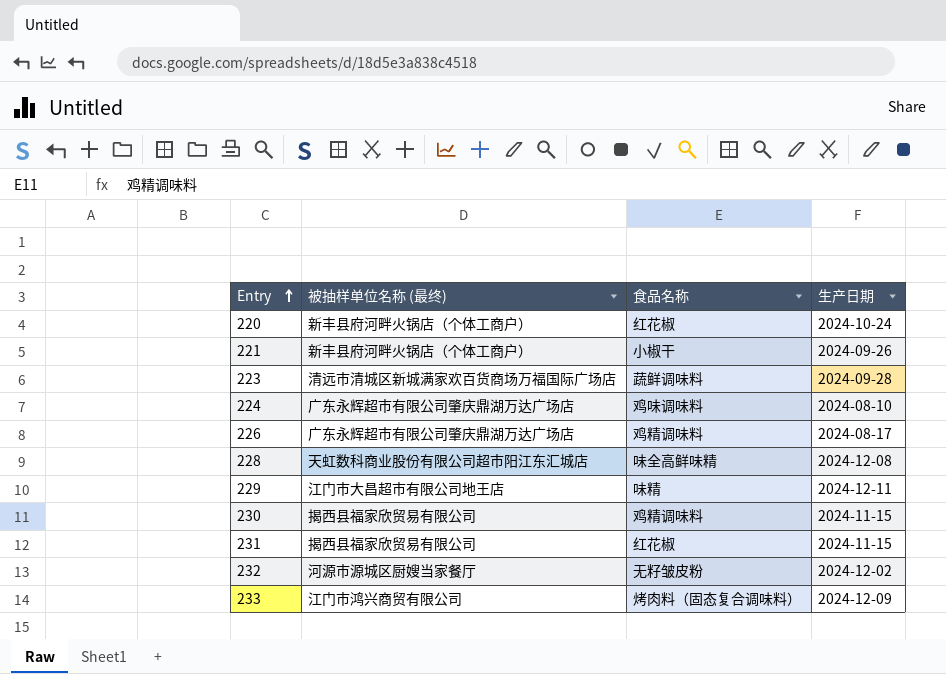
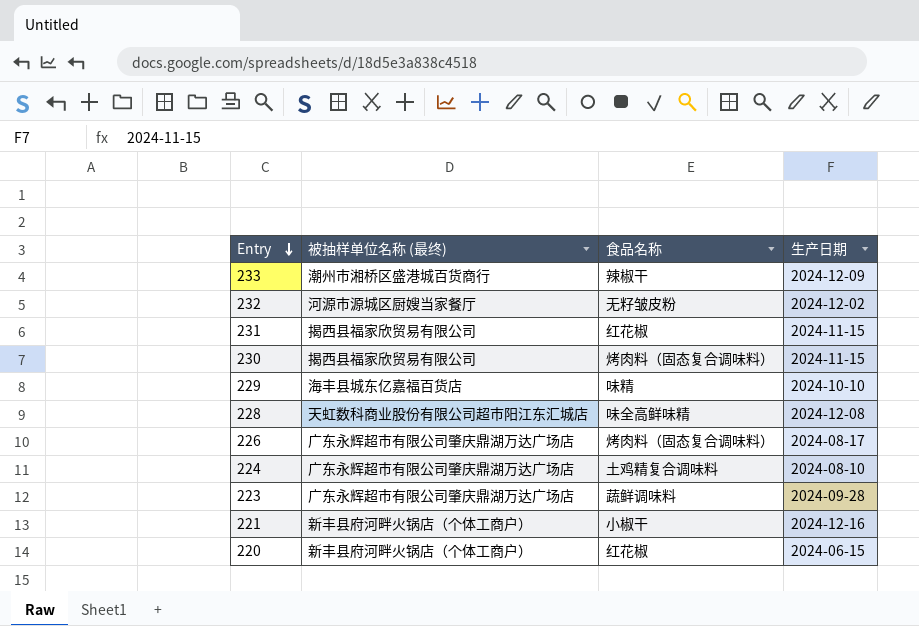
row order: Entry ascending -> Entry descending
233 | 被抽样单位名称 (最终): 江门市鸿兴商贸有限公司 -> 潮州市湘桥区盛港城百货商行
233 | 食品名称: 烤肉料（固态复合调味料） -> 辣椒干
230 | 食品名称: 鸡精调味料 -> 烤肉料（固态复合调味料）
229 | 被抽样单位名称 (最终): 江门市大昌超市有限公司地王店 -> 海丰县城东亿嘉福百货店
229 | 生产日期: 2024-12-11 -> 2024-10-10
226 | 食品名称: 鸡精调味料 -> 烤肉料（固态复合调味料）
224 | 食品名称: 鸡味调味料 -> 土鸡精复合调味料
223 | 被抽样单位名称 (最终): 清远市清城区新城满家欢百货商场万福国际广场店 -> 广东永辉超市有限公司肇庆鼎湖万达广场店
221 | 生产日期: 2024-09-26 -> 2024-12-16
220 | 生产日期: 2024-10-24 -> 2024-06-15

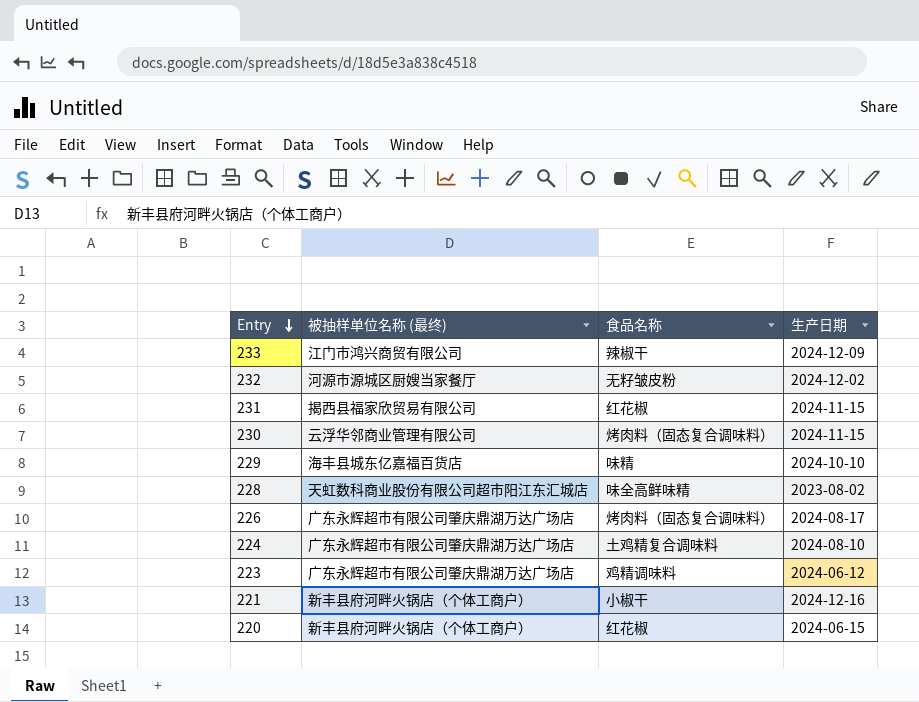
233 | 被抽样单位名称 (最终): 潮州市湘桥区盛港城百货商行 -> 江门市鸿兴商贸有限公司
230 | 被抽样单位名称 (最终): 揭西县福家欣贸易有限公司 -> 云浮华邻商业管理有限公司
228 | 生产日期: 2024-12-08 -> 2023-08-02
223 | 食品名称: 蔬鲜调味料 -> 鸡精调味料
223 | 生产日期: 2024-09-28 -> 2024-06-12

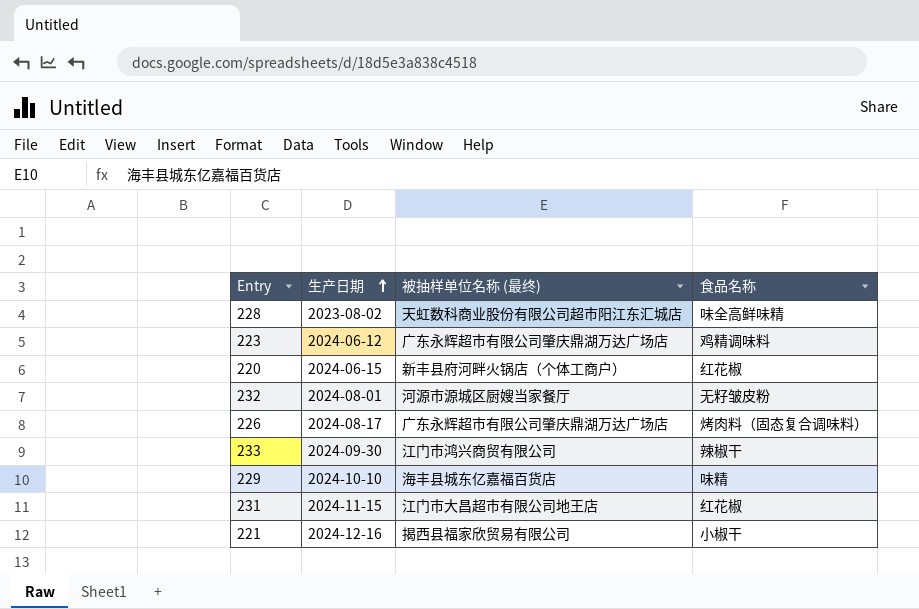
row order: Entry descending -> 生产日期 ascending
column 生产日期 | position: 4 -> 2
row 230: 云浮华邻商业管理有限公司 | 烤肉料（固态复合调味料） | 2024-11-15 -> none
row 224: 广东永辉超市有限公司肇庆鼎湖万达广场店 | 土鸡精复合调味料 | 2024-08-10 -> none
232 | 生产日期: 2024-12-02 -> 2024-08-01
233 | 生产日期: 2024-12-09 -> 2024-09-30
231 | 被抽样单位名称 (最终): 揭西县福家欣贸易有限公司 -> 江门市大昌超市有限公司地王店
221 | 被抽样单位名称 (最终): 新丰县府河畔火锅店（个体工商户） -> 揭西县福家欣贸易有限公司

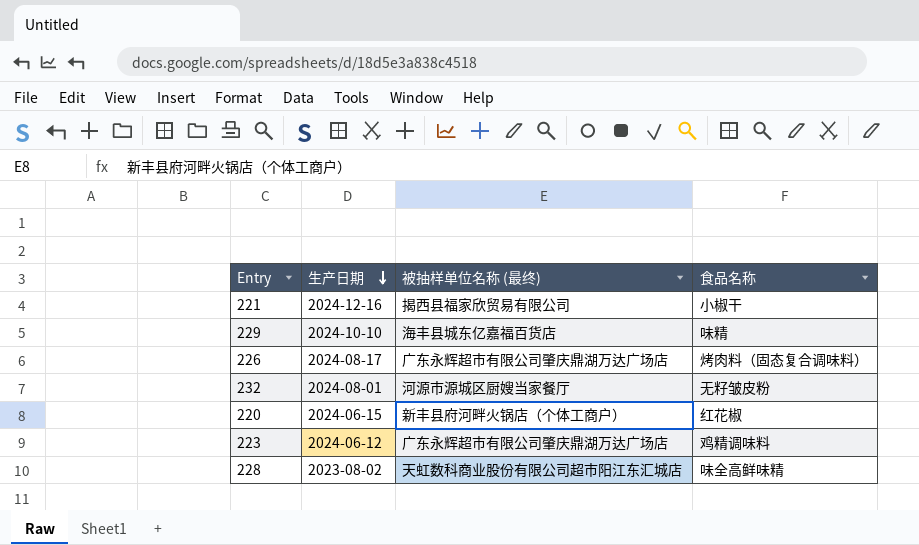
row order: 生产日期 ascending -> 生产日期 descending
row 233: 2024-09-30 | 江门市鸿兴商贸有限公司 | 辣椒干 -> none
row 231: 2024-11-15 | 江门市大昌超市有限公司地王店 | 红花椒 -> none

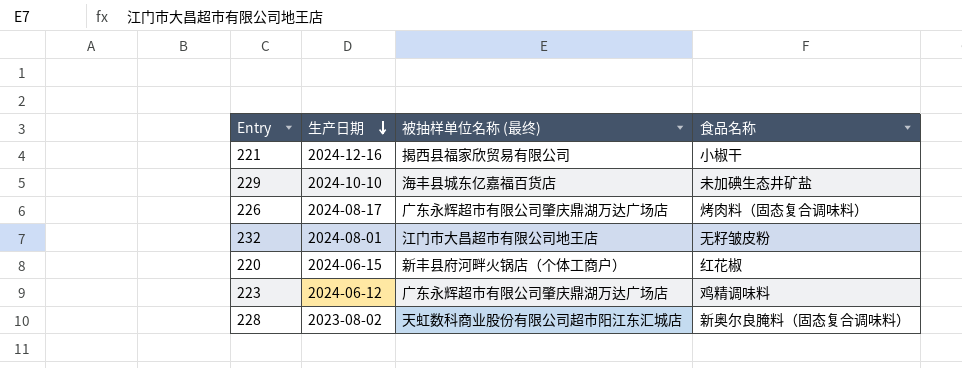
229 | 食品名称: 味精 -> 未加碘生态井矿盐
232 | 被抽样单位名称 (最终): 河源市源城区厨嫂当家餐厅 -> 江门市大昌超市有限公司地王店
228 | 食品名称: 味全高鲜味精 -> 新奥尔良腌料（固态复合调味料）

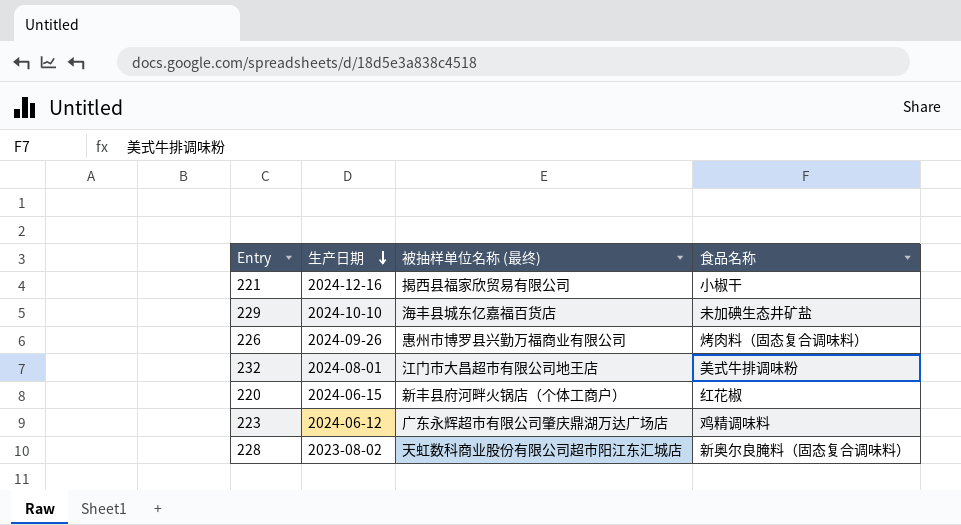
226 | 生产日期: 2024-08-17 -> 2024-09-26
226 | 被抽样单位名称 (最终): 广东永辉超市有限公司肇庆鼎湖万达广场店 -> 惠州市博罗县兴勤万福商业有限公司
232 | 食品名称: 无籽皱皮粉 -> 美式牛排调味粉

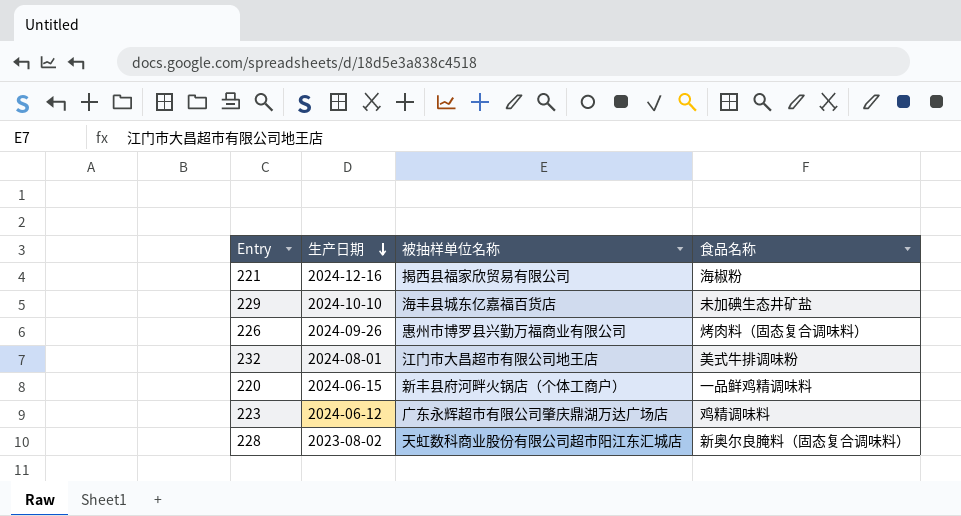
column name: 被抽样单位名称 (最终) -> 被抽样单位名称
221 | 食品名称: 小椒干 -> 海椒粉
220 | 食品名称: 红花椒 -> 一品鲜鸡精调味料

